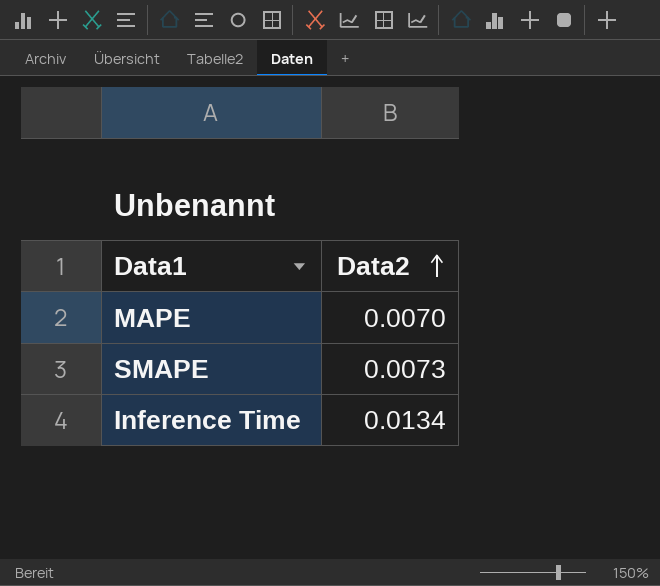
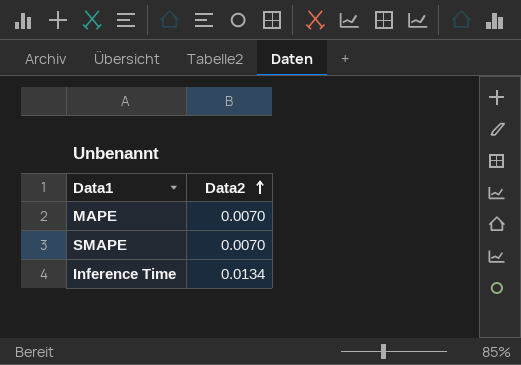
SMAPE | Data2: 0.0073 -> 0.0070

